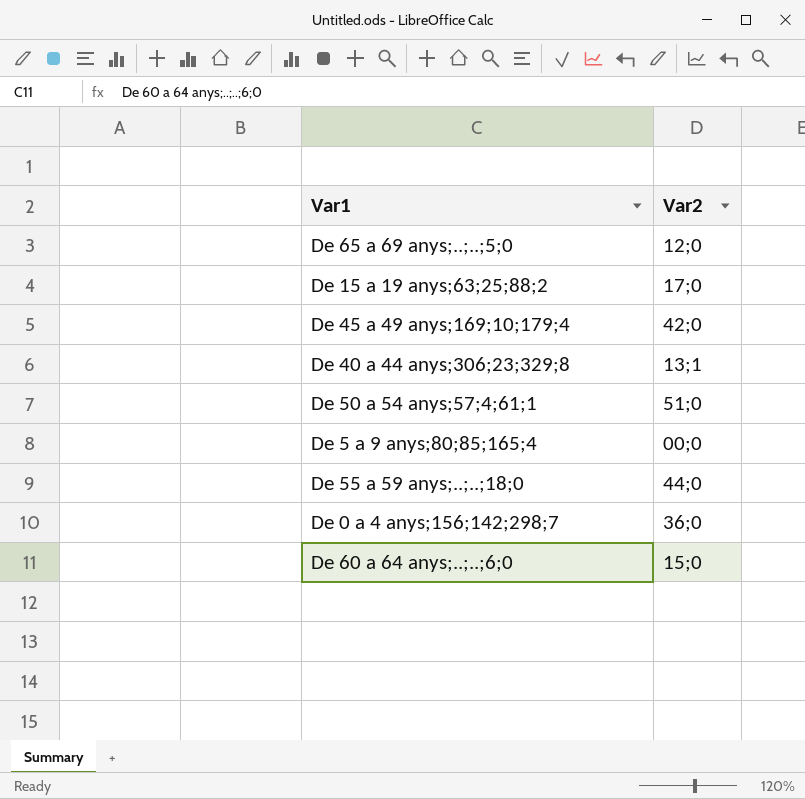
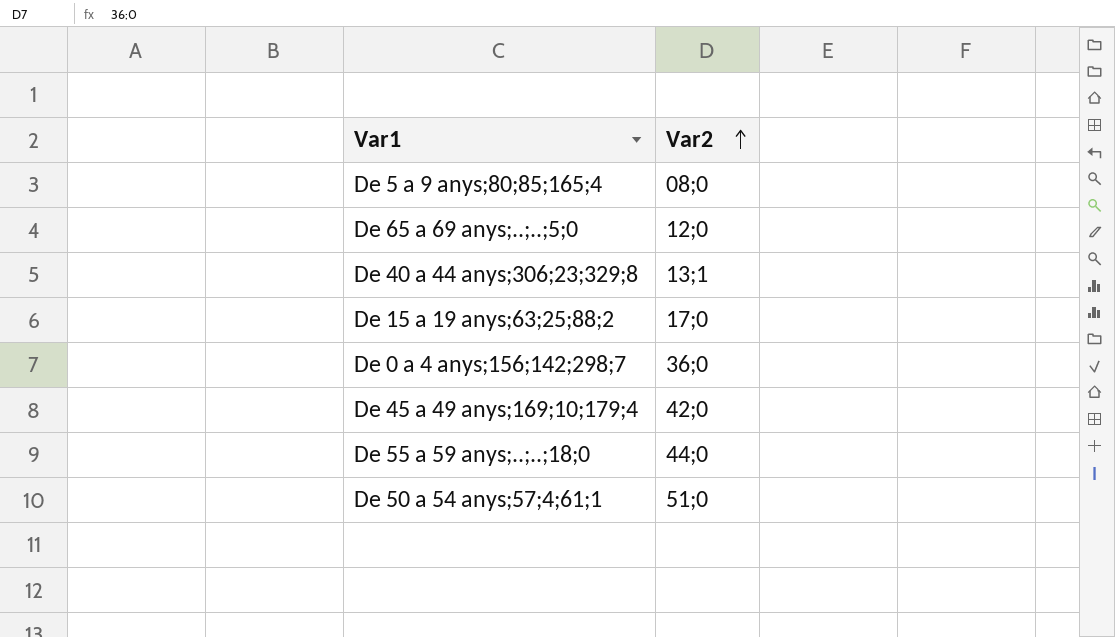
row order: none -> Var2 ascending
row De 60 a 64 anys;..;..;6;0: 15;0 -> none
De 5 a 9 anys;80;85;165;4 | Var2: 00;0 -> 08;0

